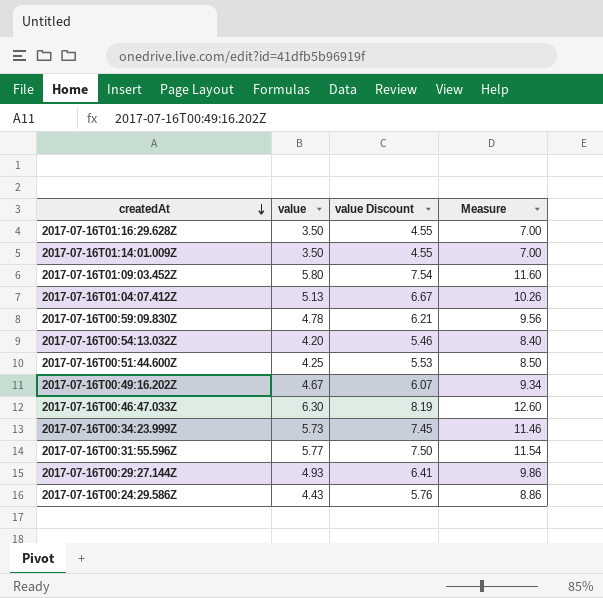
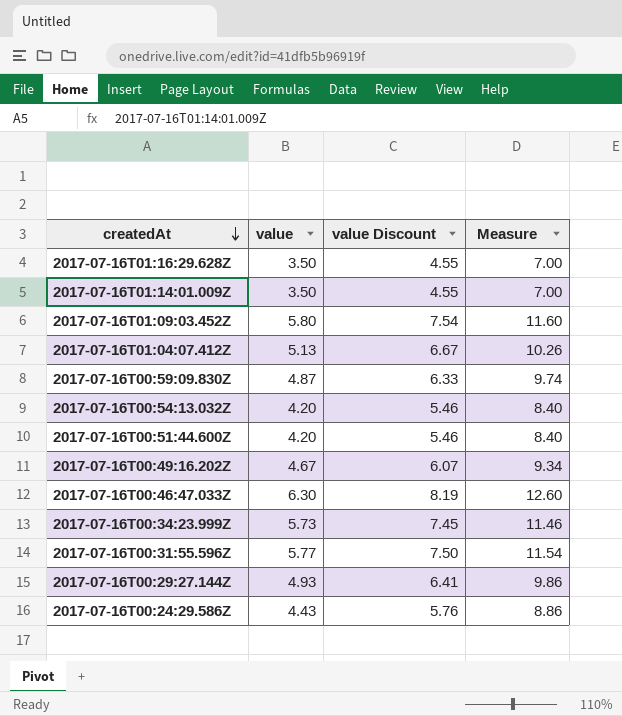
2017-07-16T00:59:09.830Z | value: 4.78 -> 4.87
2017-07-16T00:59:09.830Z | value Discount: 6.21 -> 6.33
2017-07-16T00:59:09.830Z | Measure: 9.56 -> 9.74
2017-07-16T00:51:44.600Z | value: 4.25 -> 4.20
2017-07-16T00:51:44.600Z | value Discount: 5.53 -> 5.46
2017-07-16T00:51:44.600Z | Measure: 8.50 -> 8.40

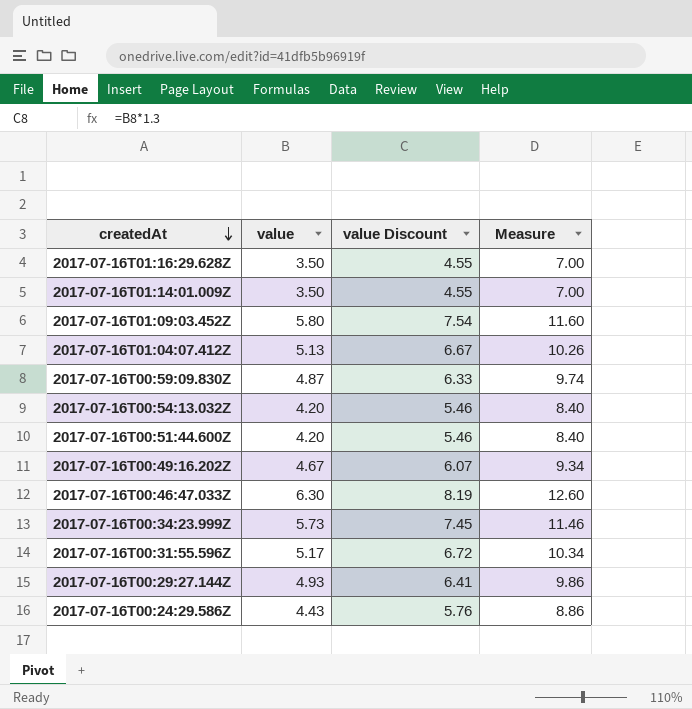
2017-07-16T00:31:55.596Z | value: 5.77 -> 5.17
2017-07-16T00:31:55.596Z | value Discount: 7.50 -> 6.72
2017-07-16T00:31:55.596Z | Measure: 11.54 -> 10.34

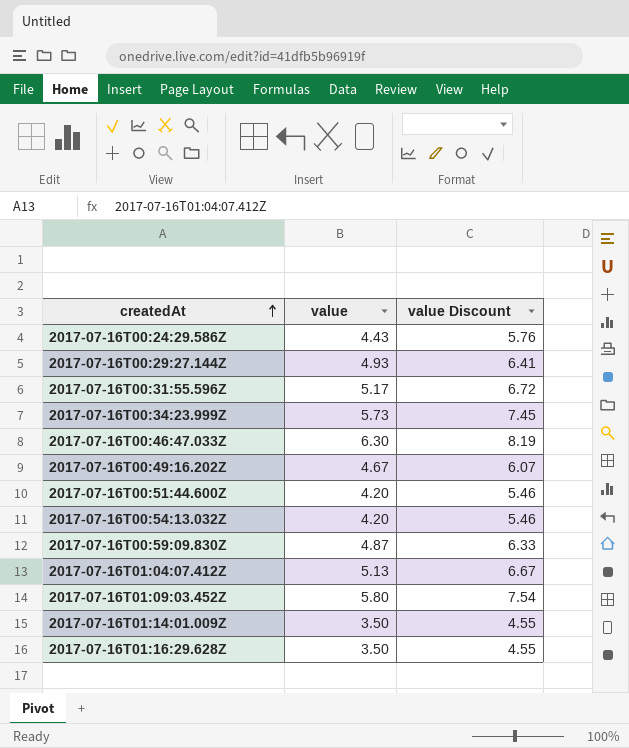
row order: createdAt descending -> createdAt ascending
column Measure | formula: [value] * 2 -> none

